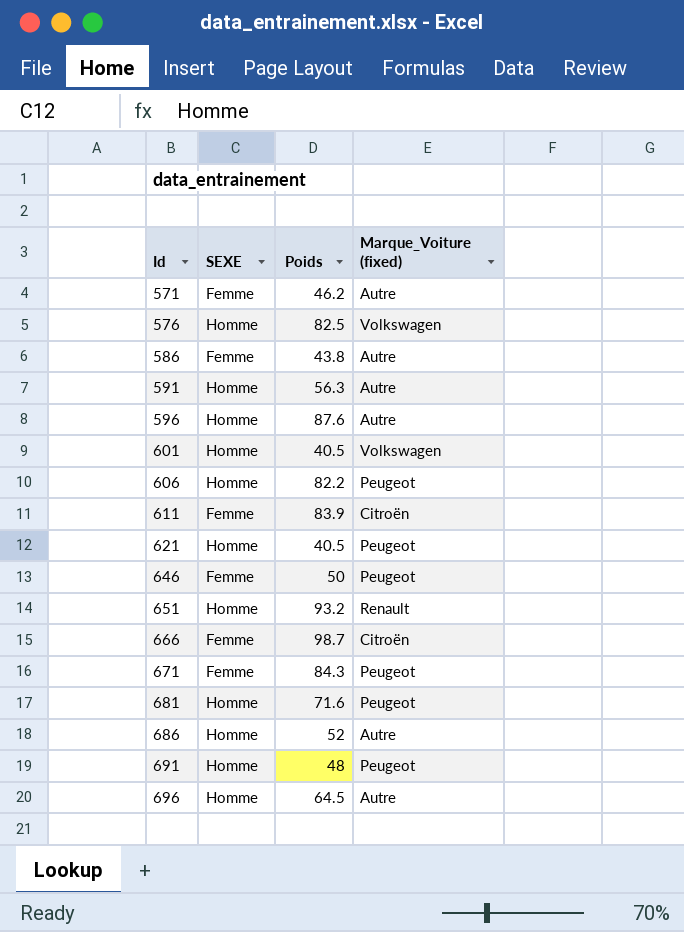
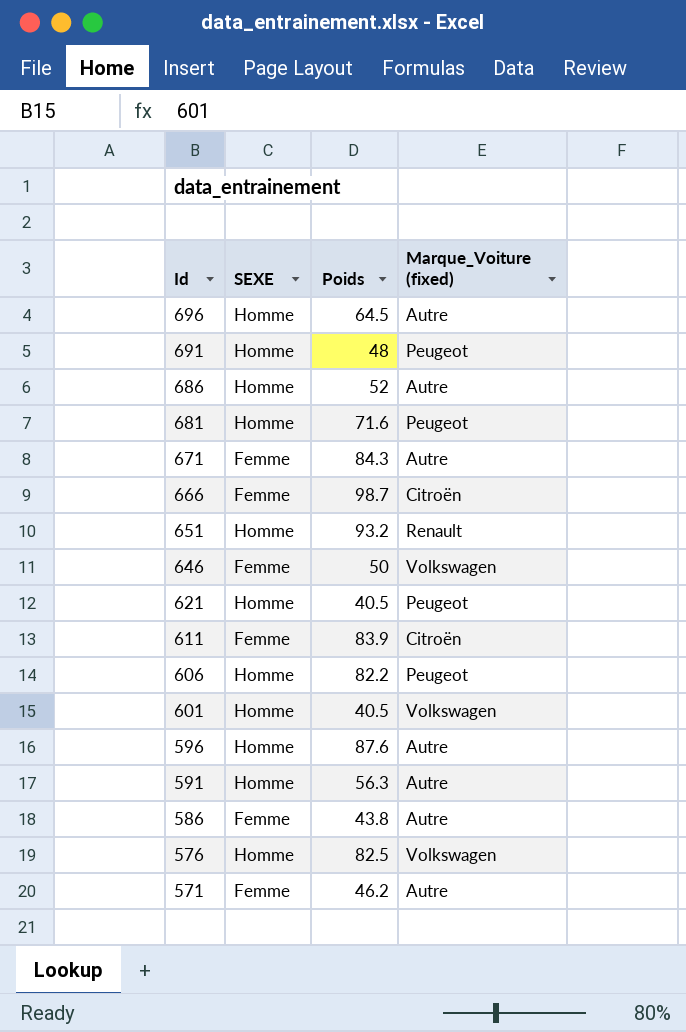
row order: Id ascending -> Id descending
671 | Marque_Voiture (fixed): Peugeot -> Autre
646 | Marque_Voiture (fixed): Peugeot -> Volkswagen

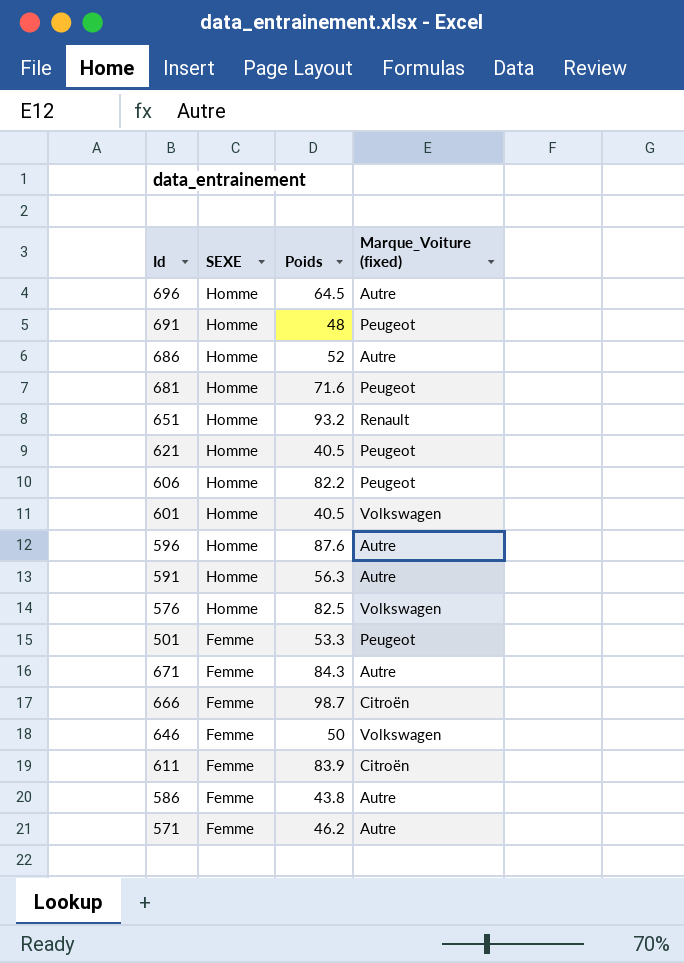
row order: Id descending -> SEXE descending
row 501: none -> Femme | 53.3 | Peugeot

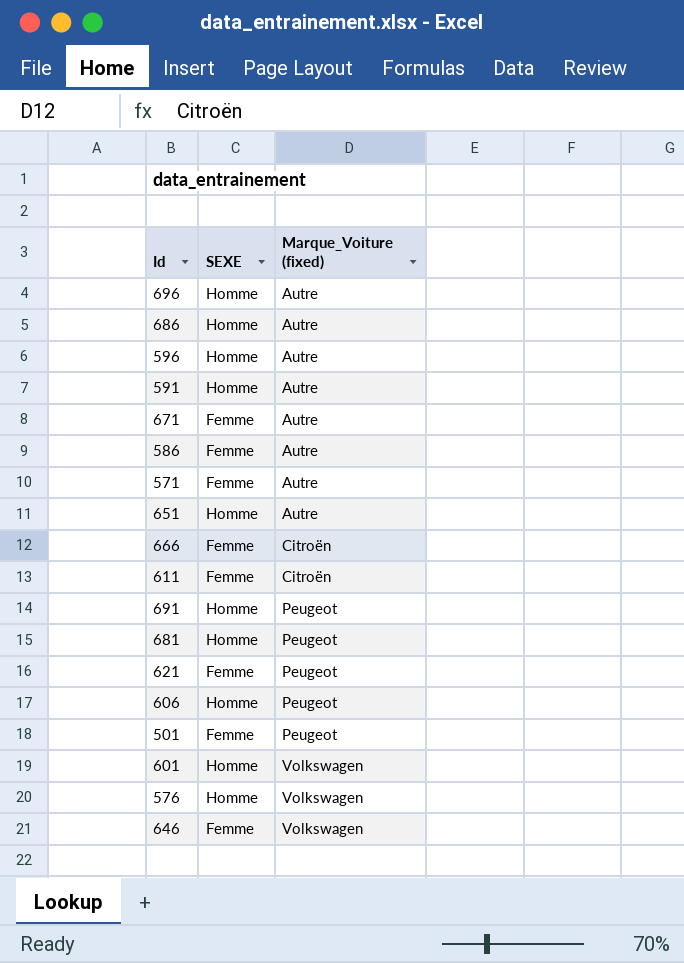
row order: SEXE descending -> Marque_Voiture (fixed) ascending
column Poids | position: 3 -> none
651 | Marque_Voiture (fixed): Renault -> Autre
621 | SEXE: Homme -> Femme

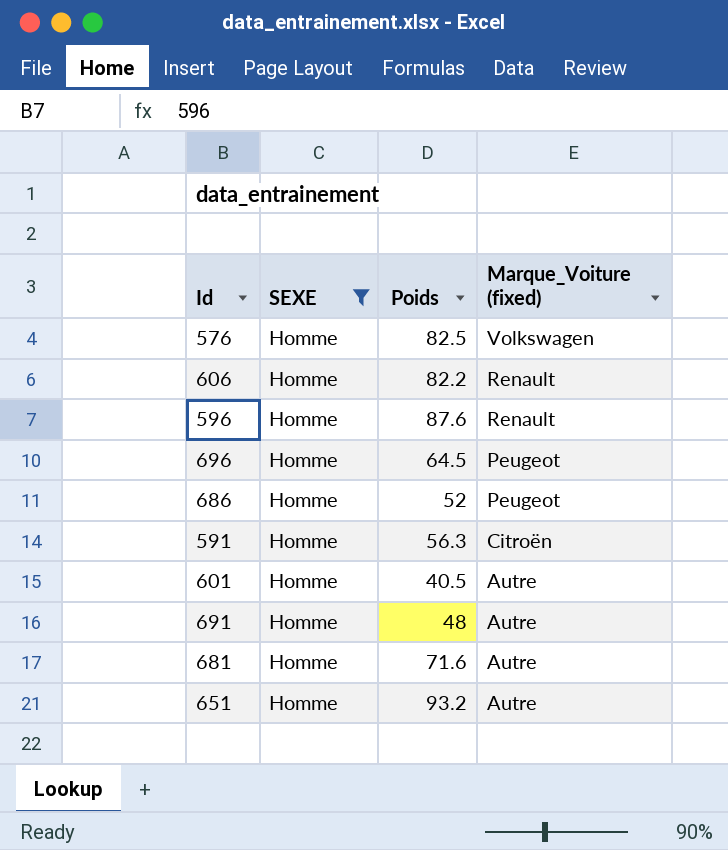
filter: none -> SEXE = Homme
row order: Marque_Voiture (fixed) ascending -> Marque_Voiture (fixed) descending
column Poids | position: none -> 3
606 | Marque_Voiture (fixed): Peugeot -> Renault
596 | Marque_Voiture (fixed): Autre -> Renault
696 | Marque_Voiture (fixed): Autre -> Peugeot
686 | Marque_Voiture (fixed): Autre -> Peugeot
591 | Marque_Voiture (fixed): Autre -> Citroën
601 | Marque_Voiture (fixed): Volkswagen -> Autre
691 | Marque_Voiture (fixed): Peugeot -> Autre
681 | Marque_Voiture (fixed): Peugeot -> Autre

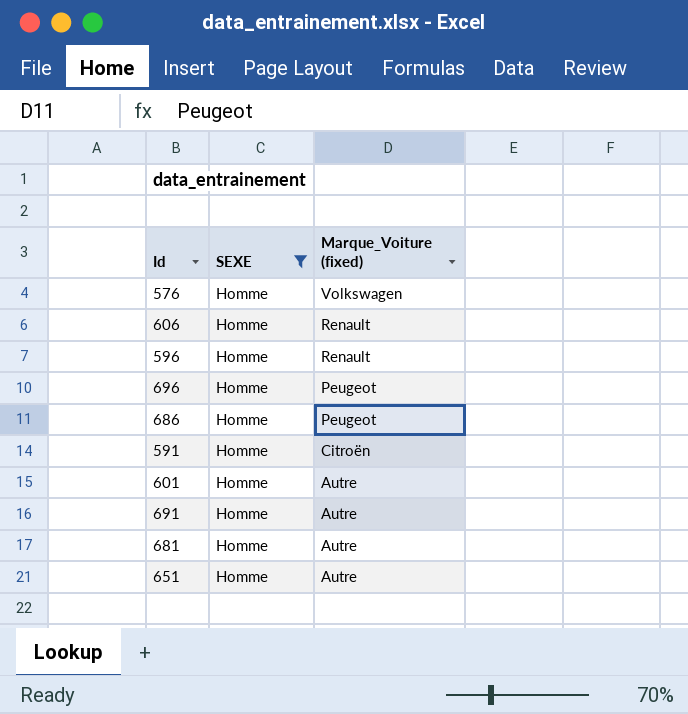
column Poids | position: 3 -> none

